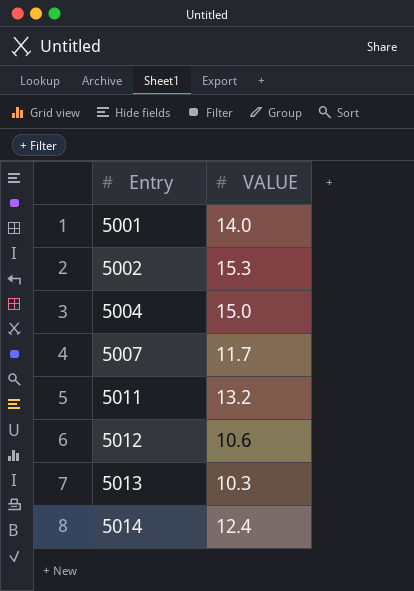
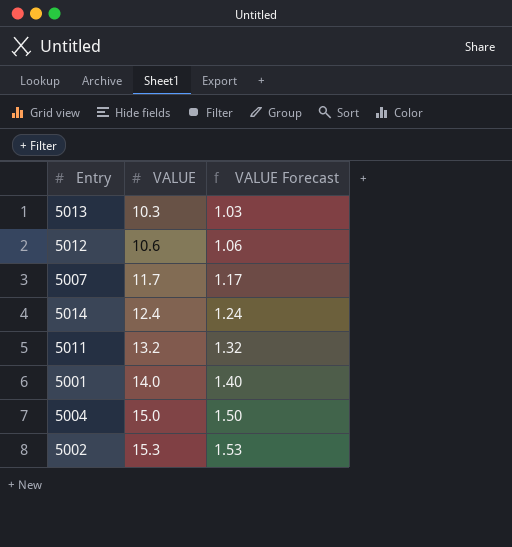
row order: Entry ascending -> VALUE ascending
column VALUE Forecast | formula: none -> [VALUE] * 0.1

